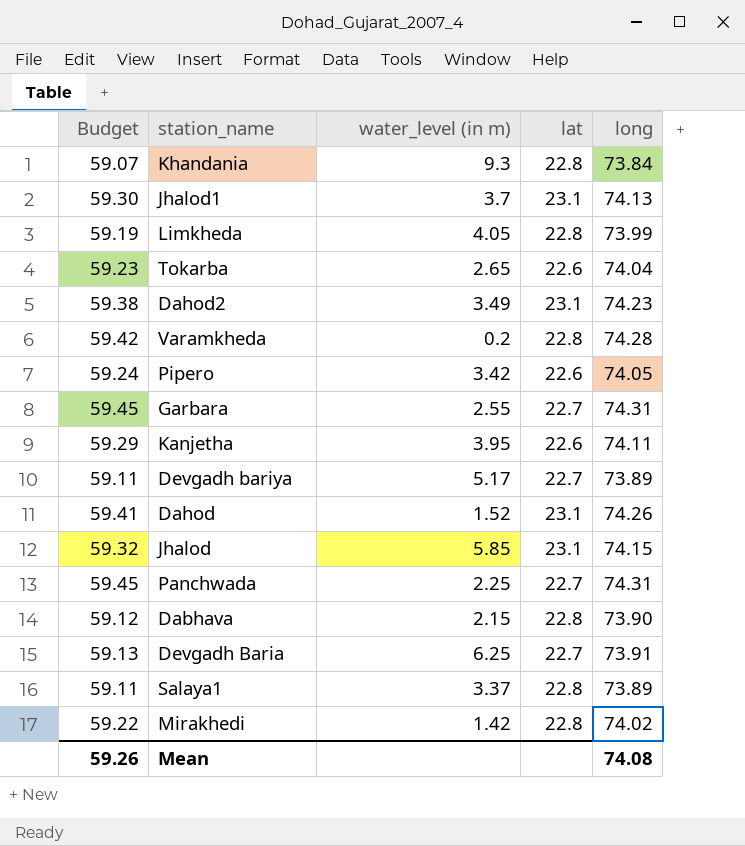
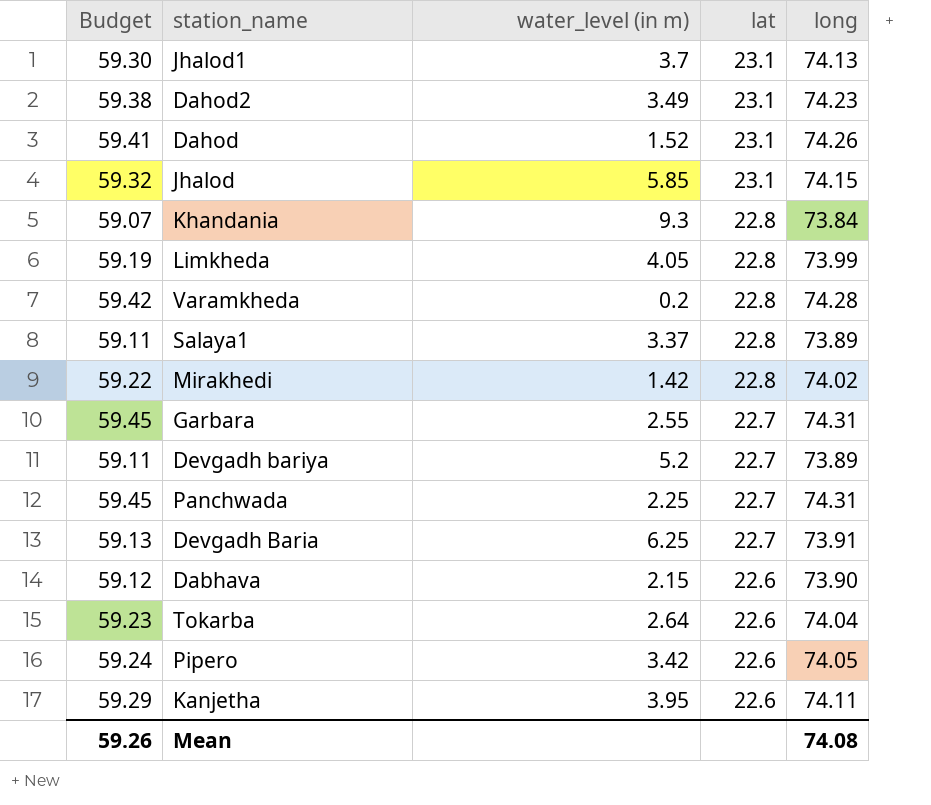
row order: none -> lat descending
Devgadh bariya | water_level (in m): 5.17 -> 5.2
Dabhava | lat: 22.8 -> 22.6
Tokarba | water_level (in m): 2.65 -> 2.64

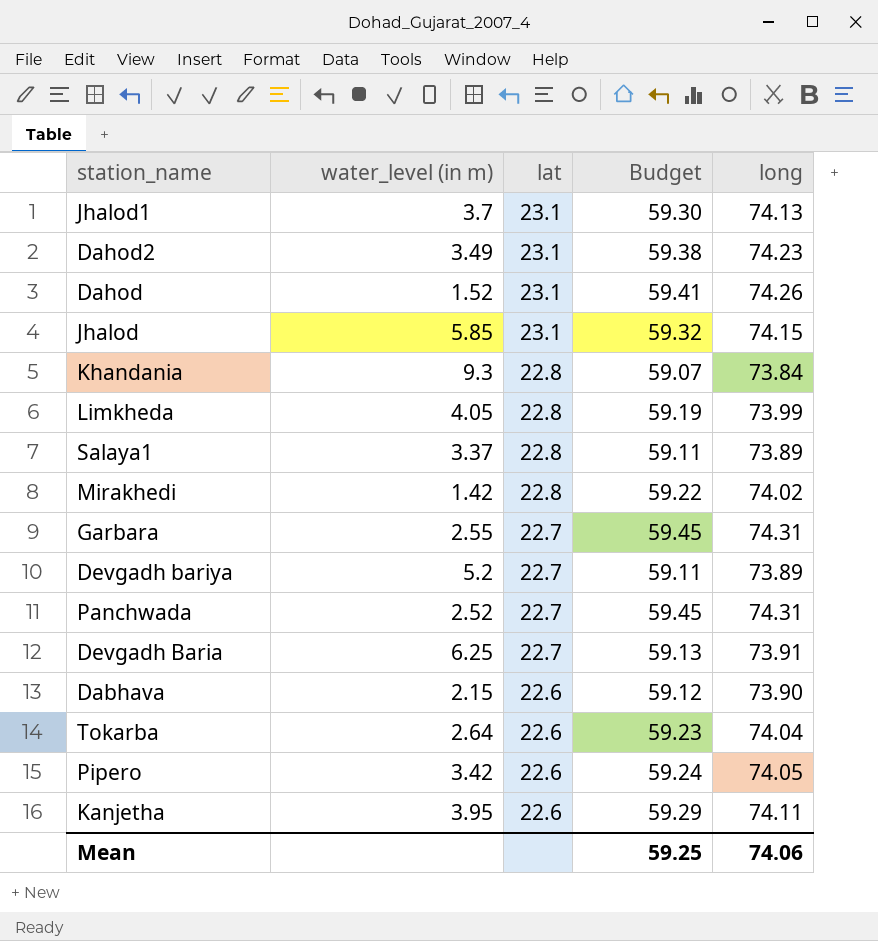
column Budget | position: 1 -> 4
row Varamkheda: 59.42 | 0.2 | 22.8 | 74.28 -> none
Panchwada | water_level (in m): 2.25 -> 2.52
Mean | Budget: 59.26 -> 59.25
Mean | long: 74.08 -> 74.06

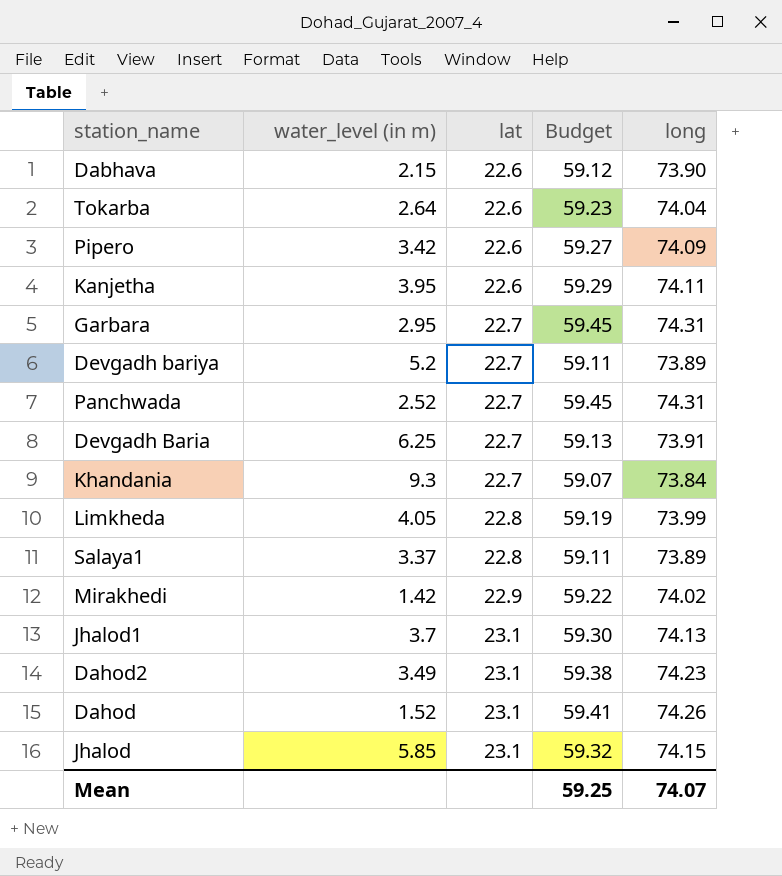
row order: lat descending -> lat ascending
Pipero | Budget: 59.24 -> 59.27
Pipero | long: 74.05 -> 74.09
Garbara | water_level (in m): 2.55 -> 2.95
Khandania | lat: 22.8 -> 22.7
Mirakhedi | lat: 22.8 -> 22.9
Mean | long: 74.06 -> 74.07

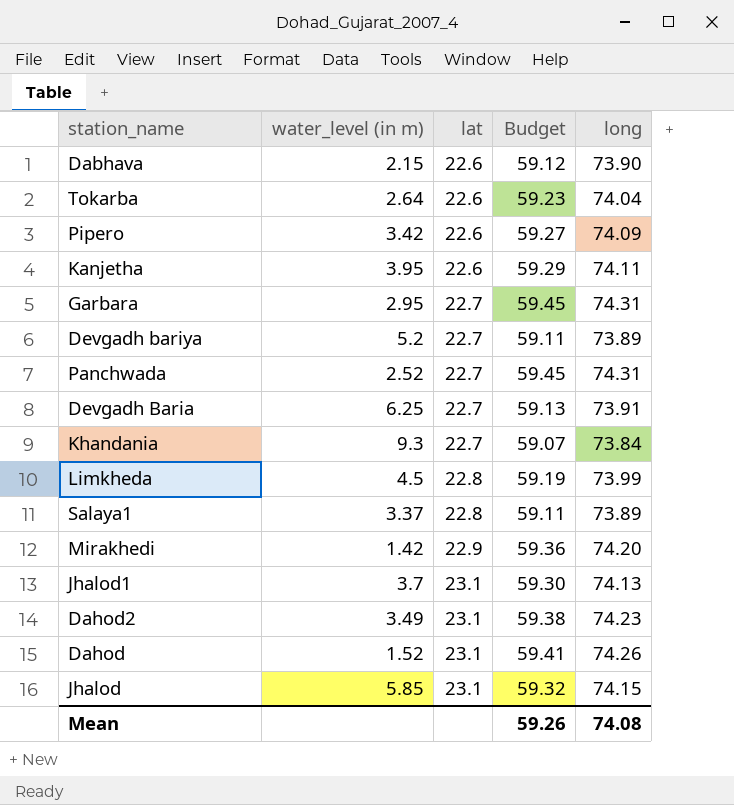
Limkheda | water_level (in m): 4.05 -> 4.5
Mirakhedi | Budget: 59.22 -> 59.36
Mirakhedi | long: 74.02 -> 74.20
Mean | Budget: 59.25 -> 59.26
Mean | long: 74.07 -> 74.08

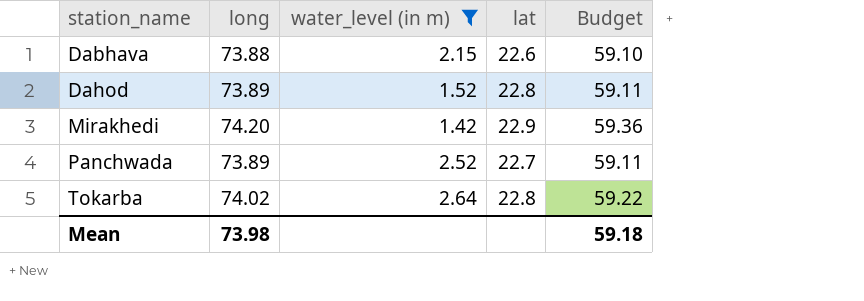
filter: none -> water_level (in m) <= 2.64
row order: lat ascending -> station_name ascending
column long | position: 5 -> 2
Dabhava | long: 73.90 -> 73.88
Dabhava | Budget: 59.12 -> 59.10
Dahod | long: 74.26 -> 73.89
Dahod | lat: 23.1 -> 22.8
Dahod | Budget: 59.41 -> 59.11
Panchwada | long: 74.31 -> 73.89
Panchwada | Budget: 59.45 -> 59.11
Tokarba | long: 74.04 -> 74.02
Tokarba | lat: 22.6 -> 22.8
Tokarba | Budget: 59.23 -> 59.22
Mean | long: 74.08 -> 73.98
Mean | Budget: 59.26 -> 59.18

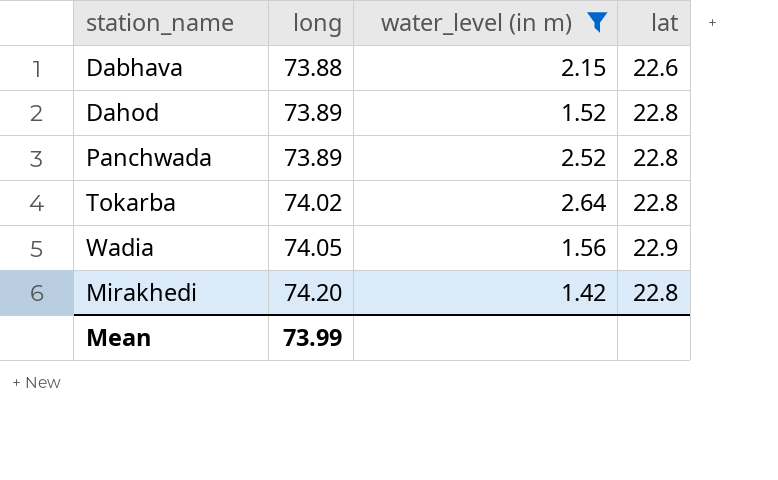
row order: station_name ascending -> long ascending
column Budget | formula: [long] * 0.8 -> none
Panchwada | lat: 22.7 -> 22.8
row Wadia: none -> 74.05 | 1.56 | 22.9
Mirakhedi | lat: 22.9 -> 22.8
Mean | long: 73.98 -> 73.99

